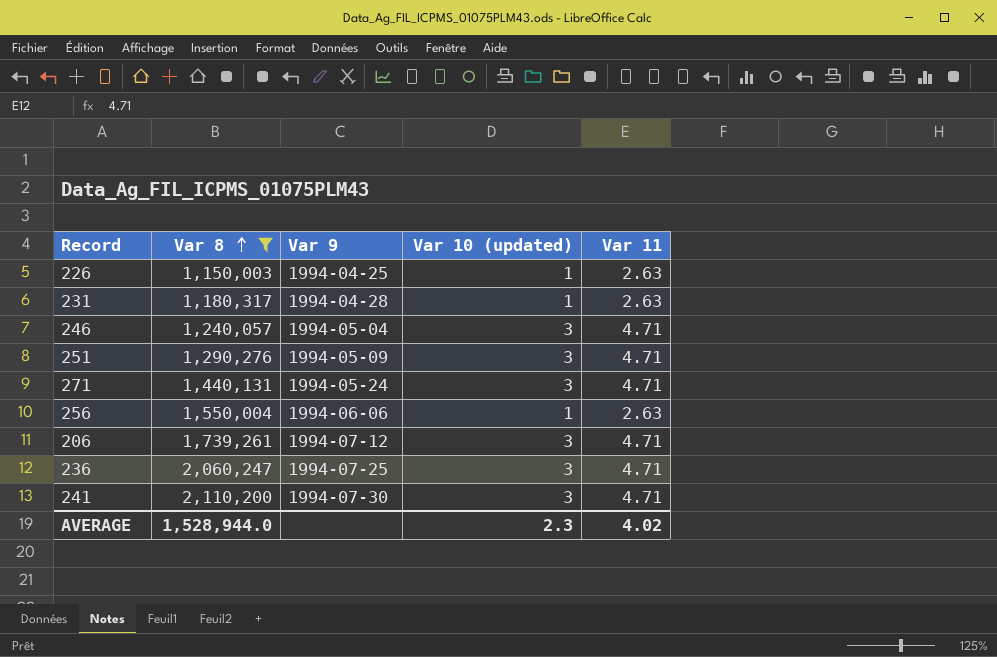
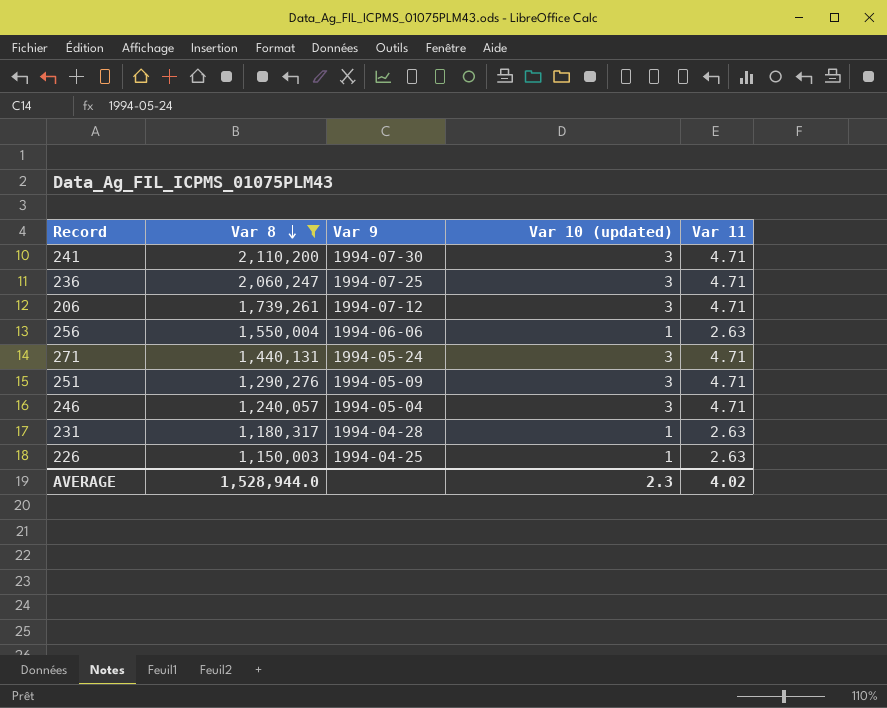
row order: Var 8 ascending -> Var 8 descending

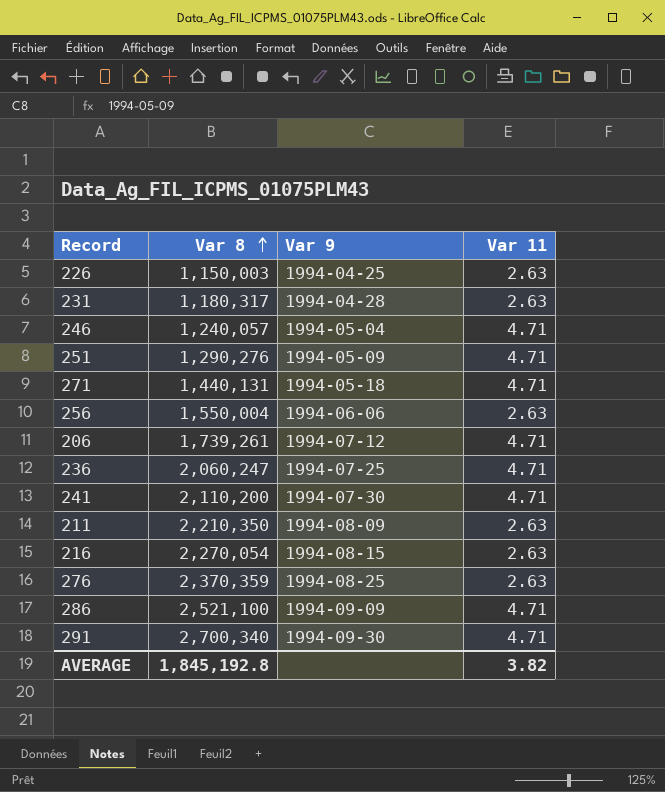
filter: Var 8 <= 2,110,200 -> none
row order: Var 8 descending -> Var 8 ascending
column Var 10 (updated) | position: 4 -> none
271 | Var 9: 1994-05-24 -> 1994-05-18
AVERAGE | Var 8: 1,528,944.0 -> 1,845,192.8
AVERAGE | Var 11: 4.02 -> 3.82

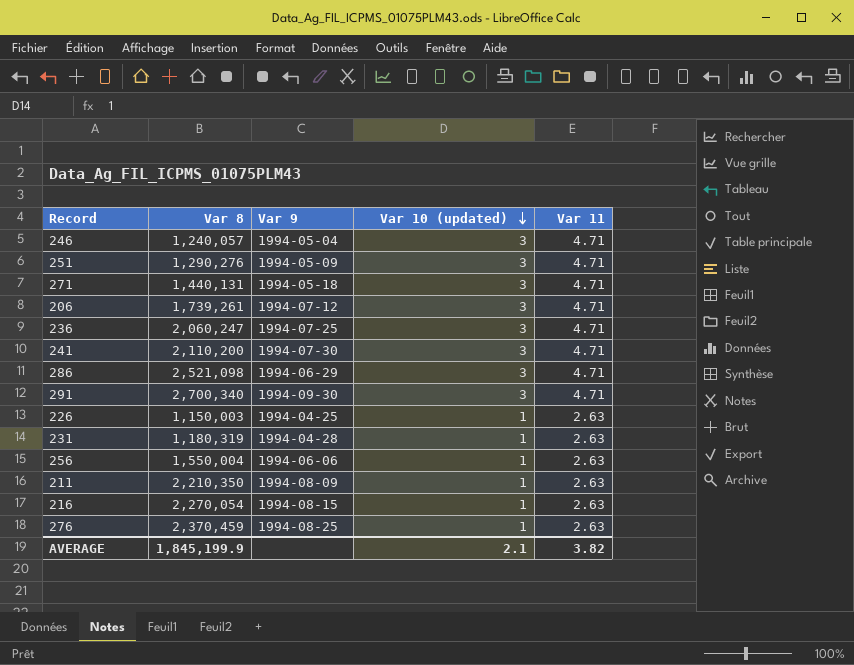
row order: Var 8 ascending -> Var 10 (updated) descending
column Var 10 (updated) | position: none -> 4
286 | Var 8: 2,521,100 -> 2,521,098
286 | Var 9: 1994-09-09 -> 1994-06-29
231 | Var 8: 1,180,317 -> 1,180,319
276 | Var 8: 2,370,359 -> 2,370,459
AVERAGE | Var 8: 1,845,192.8 -> 1,845,199.9

